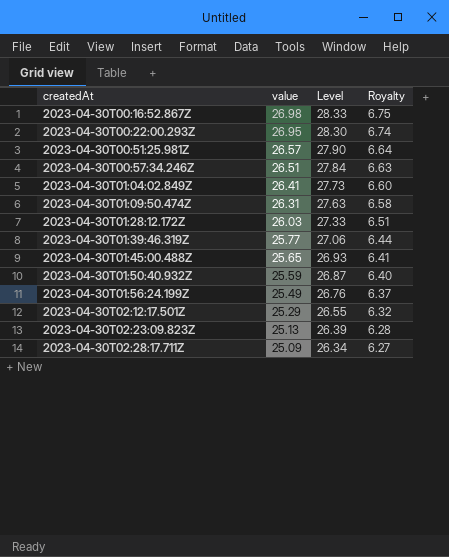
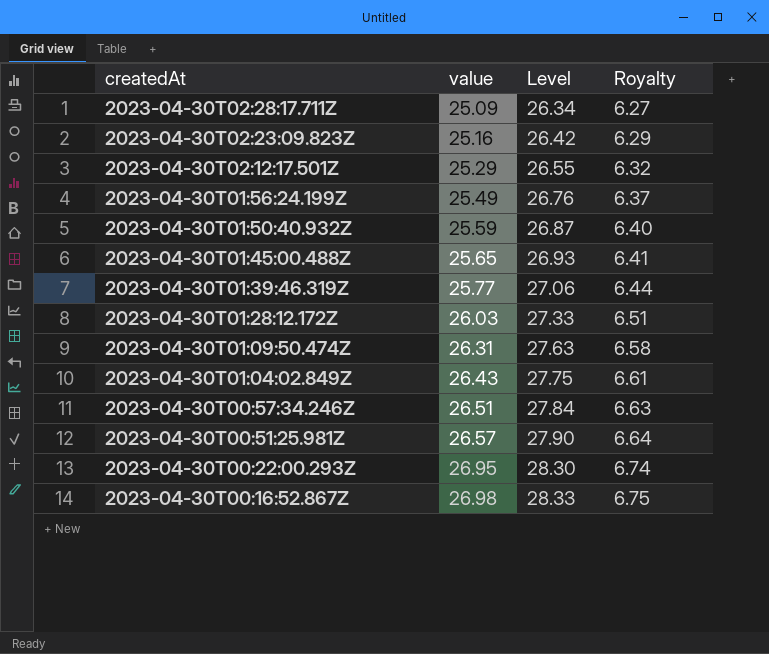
row order: createdAt ascending -> createdAt descending
2023-04-30T02:23:09.823Z | value: 25.13 -> 25.16
2023-04-30T02:23:09.823Z | Level: 26.39 -> 26.42
2023-04-30T02:23:09.823Z | Royalty: 6.28 -> 6.29
2023-04-30T01:04:02.849Z | value: 26.41 -> 26.43
2023-04-30T01:04:02.849Z | Level: 27.73 -> 27.75
2023-04-30T01:04:02.849Z | Royalty: 6.60 -> 6.61

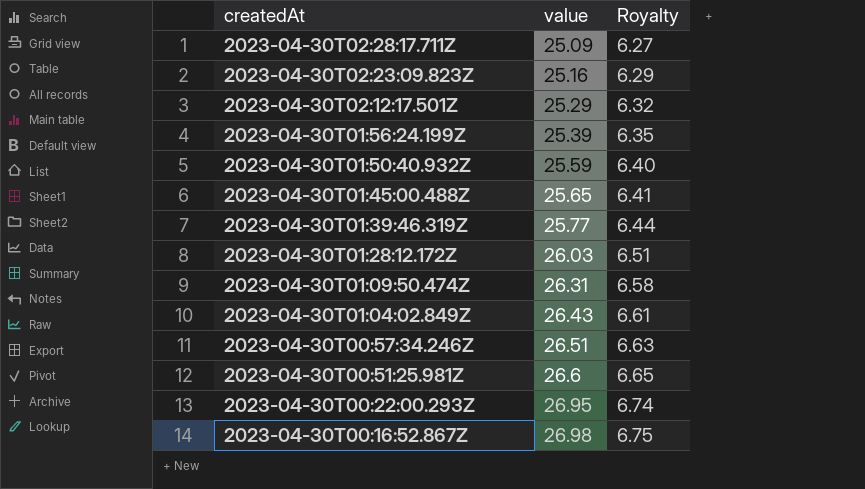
column Level | formula: [value] * 1.05 -> none
2023-04-30T01:56:24.199Z | value: 25.49 -> 25.39
2023-04-30T01:56:24.199Z | Royalty: 6.37 -> 6.35
2023-04-30T00:51:25.981Z | value: 26.57 -> 26.6
2023-04-30T00:51:25.981Z | Royalty: 6.64 -> 6.65

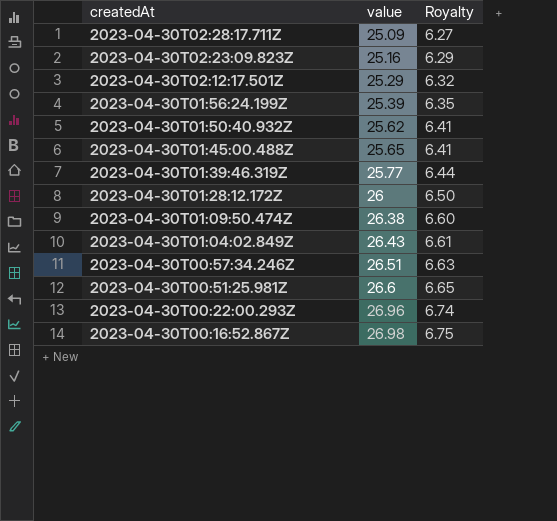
2023-04-30T01:50:40.932Z | value: 25.59 -> 25.62
2023-04-30T01:50:40.932Z | Royalty: 6.40 -> 6.41
2023-04-30T01:28:12.172Z | value: 26.03 -> 26
2023-04-30T01:28:12.172Z | Royalty: 6.51 -> 6.50
2023-04-30T01:09:50.474Z | value: 26.31 -> 26.38
2023-04-30T01:09:50.474Z | Royalty: 6.58 -> 6.60
2023-04-30T00:22:00.293Z | value: 26.95 -> 26.96

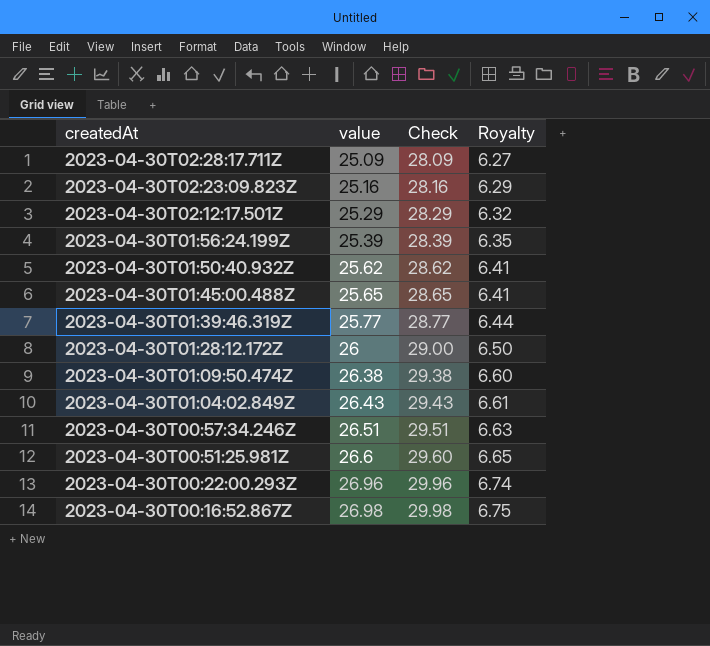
column Check | formula: none -> [value] + 3

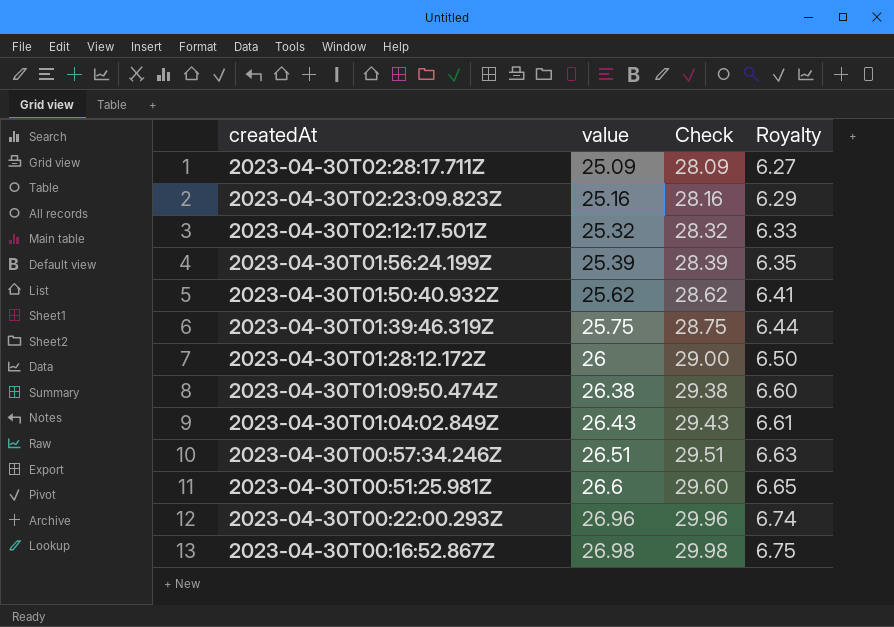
row 2023-04-30T01:45:00.488Z: 25.65 | 28.65 | 6.41 -> none
2023-04-30T02:12:17.501Z | value: 25.29 -> 25.32
2023-04-30T02:12:17.501Z | Check: 28.29 -> 28.32
2023-04-30T02:12:17.501Z | Royalty: 6.32 -> 6.33
2023-04-30T01:39:46.319Z | value: 25.77 -> 25.75
2023-04-30T01:39:46.319Z | Check: 28.77 -> 28.75

